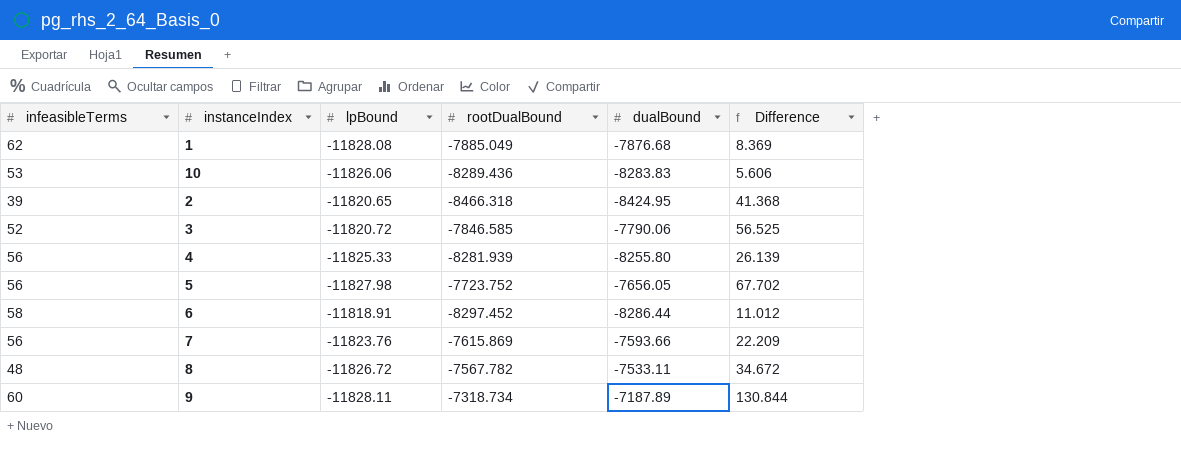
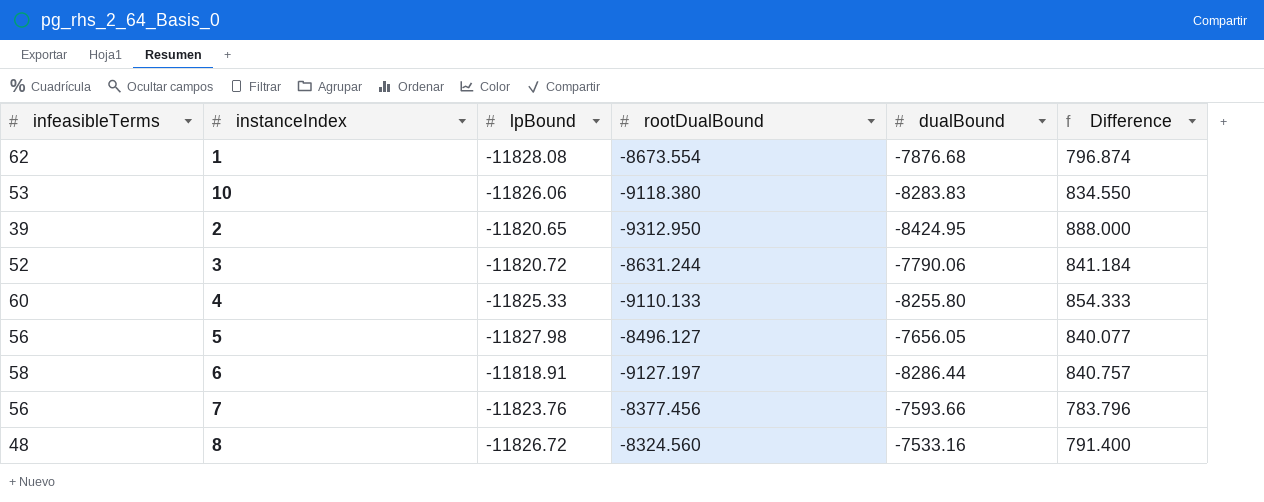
row 9: 60 | -11828.11 | -7318.734 | -7187.89 | 130.844 -> none
1 | rootDualBound: -7885.049 -> -8673.554
1 | Difference: 8.369 -> 796.874
10 | rootDualBound: -8289.436 -> -9118.380
10 | Difference: 5.606 -> 834.550
2 | rootDualBound: -8466.318 -> -9312.950
2 | Difference: 41.368 -> 888.000
3 | rootDualBound: -7846.585 -> -8631.244
3 | Difference: 56.525 -> 841.184
4 | infeasibleTerms: 56 -> 60
4 | rootDualBound: -8281.939 -> -9110.133
4 | Difference: 26.139 -> 854.333
5 | rootDualBound: -7723.752 -> -8496.127
5 | Difference: 67.702 -> 840.077
6 | rootDualBound: -8297.452 -> -9127.197
6 | Difference: 11.012 -> 840.757
7 | rootDualBound: -7615.869 -> -8377.456
7 | Difference: 22.209 -> 783.796
8 | rootDualBound: -7567.782 -> -8324.560
8 | dualBound: -7533.11 -> -7533.16
8 | Difference: 34.672 -> 791.400

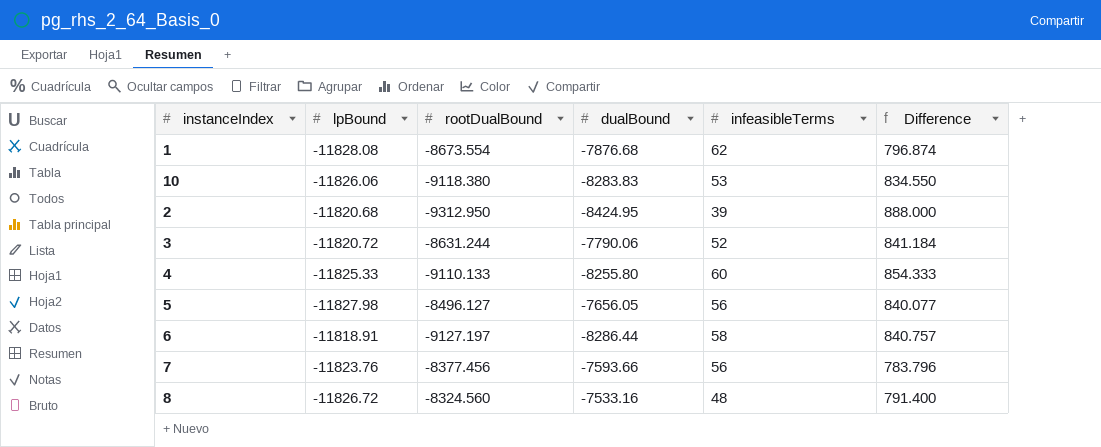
column infeasibleTerms | position: 1 -> 5
2 | lpBound: -11820.65 -> -11820.68

